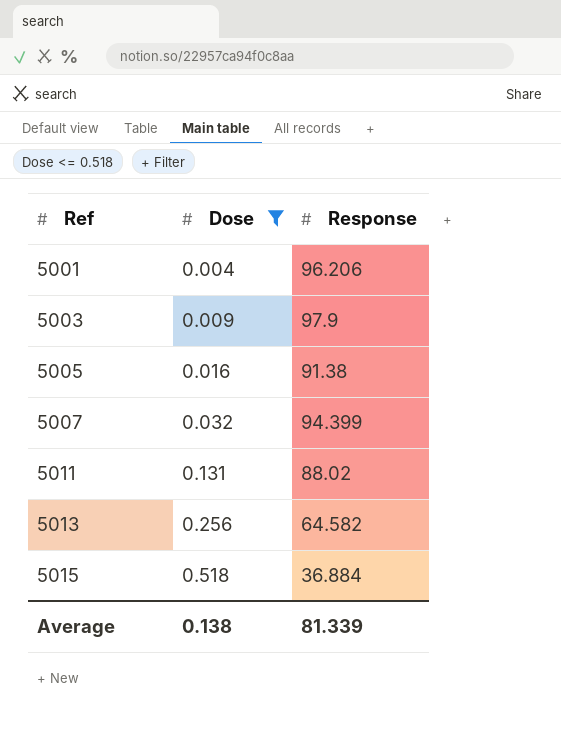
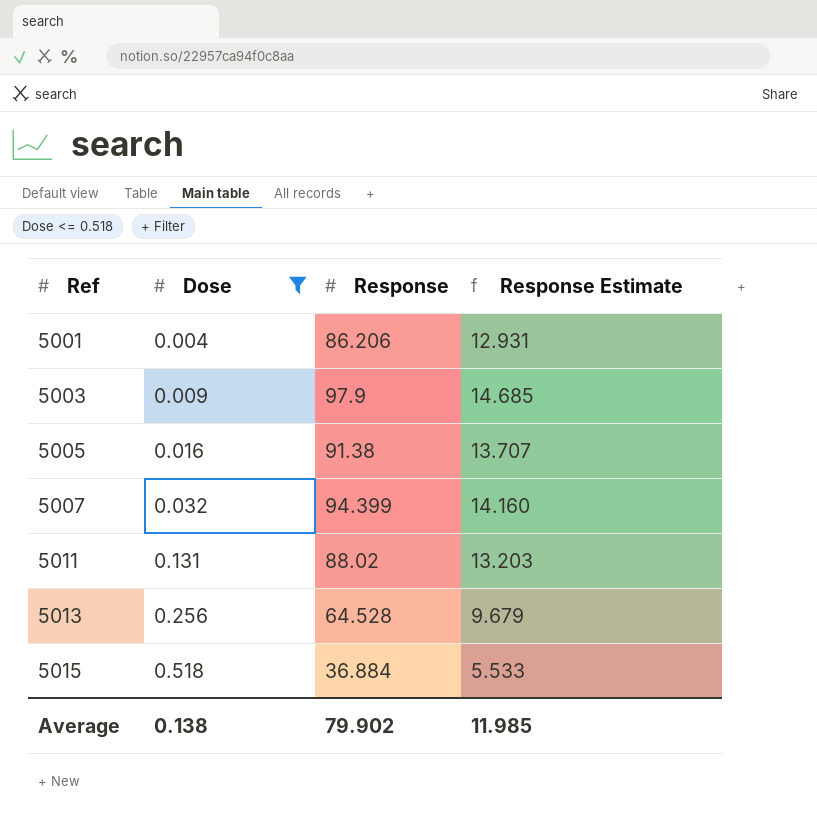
column Response Estimate | formula: none -> [Response] * 0.15
5001 | Response: 96.206 -> 86.206
5013 | Response: 64.582 -> 64.528
Average | Response: 81.339 -> 79.902

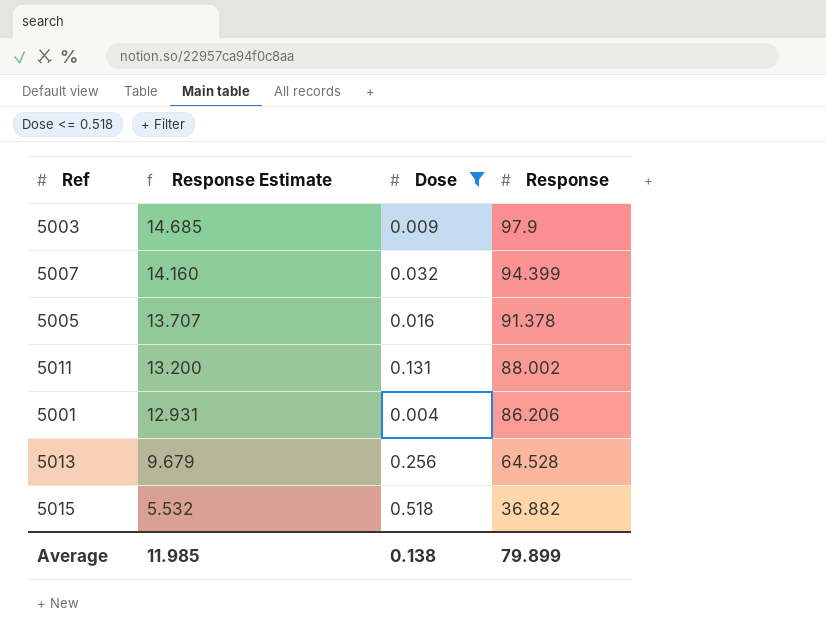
row order: Ref ascending -> Response Estimate descending
column Response Estimate | position: 4 -> 2
5005 | Response: 91.38 -> 91.378
5011 | Response Estimate: 13.203 -> 13.200
5011 | Response: 88.02 -> 88.002
5015 | Response Estimate: 5.533 -> 5.532
5015 | Response: 36.884 -> 36.882
Average | Response: 79.902 -> 79.899

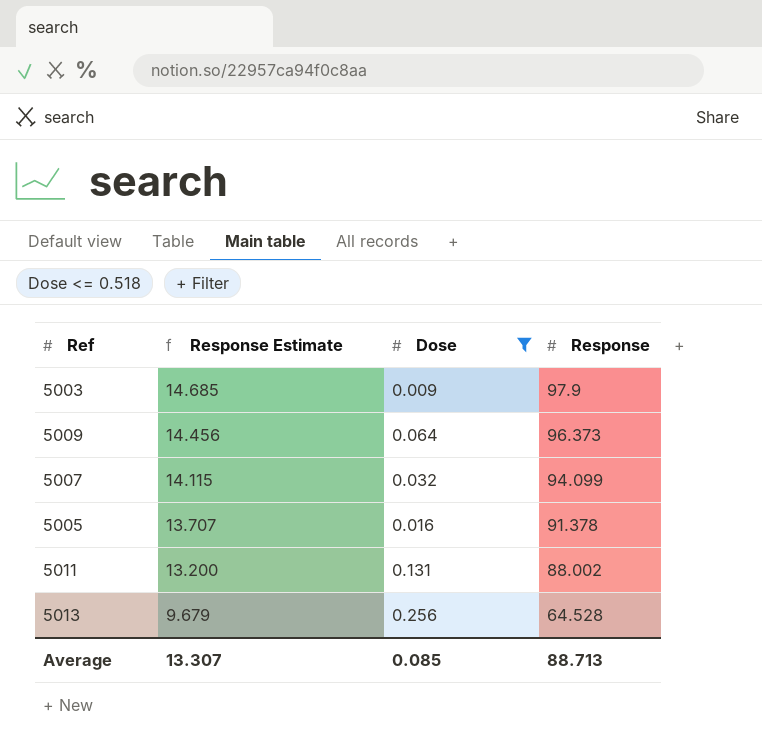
row 5001: 12.931 | 0.004 | 86.206 -> none
row 5015: 5.532 | 0.518 | 36.882 -> none
row 5009: none -> 14.456 | 0.064 | 96.373
5007 | Response Estimate: 14.160 -> 14.115
5007 | Response: 94.399 -> 94.099
Average | Response Estimate: 11.985 -> 13.307
Average | Dose: 0.138 -> 0.085
Average | Response: 79.899 -> 88.713

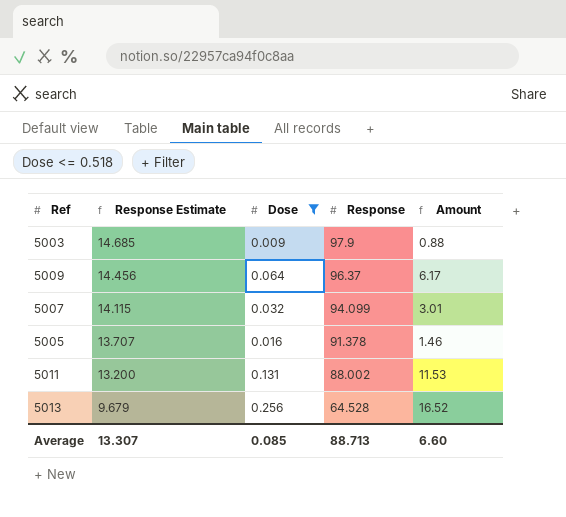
column Amount | formula: none -> [Dose] * [Response]
5009 | Response: 96.373 -> 96.37

